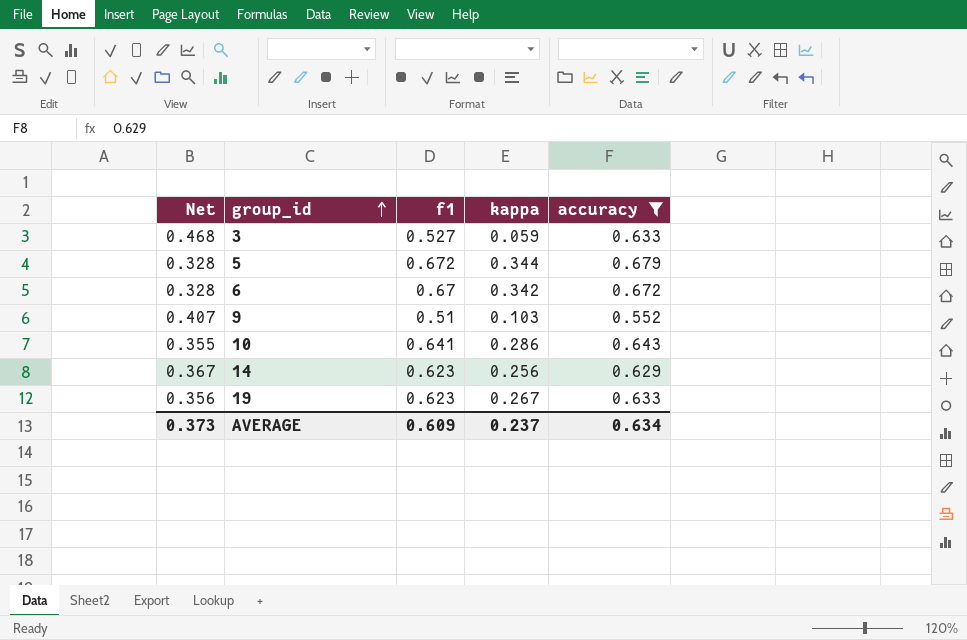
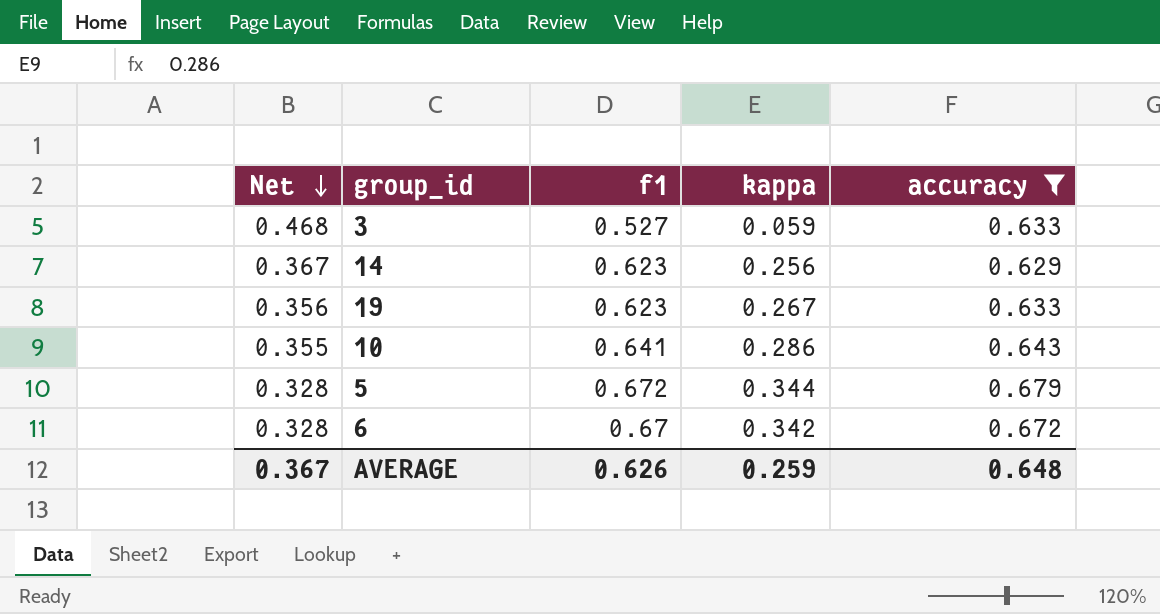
row order: group_id ascending -> Net descending
row 9: 0.407 | 0.51 | 0.103 | 0.552 -> none
AVERAGE | Net: 0.373 -> 0.367
AVERAGE | f1: 0.609 -> 0.626
AVERAGE | kappa: 0.237 -> 0.259
AVERAGE | accuracy: 0.634 -> 0.648

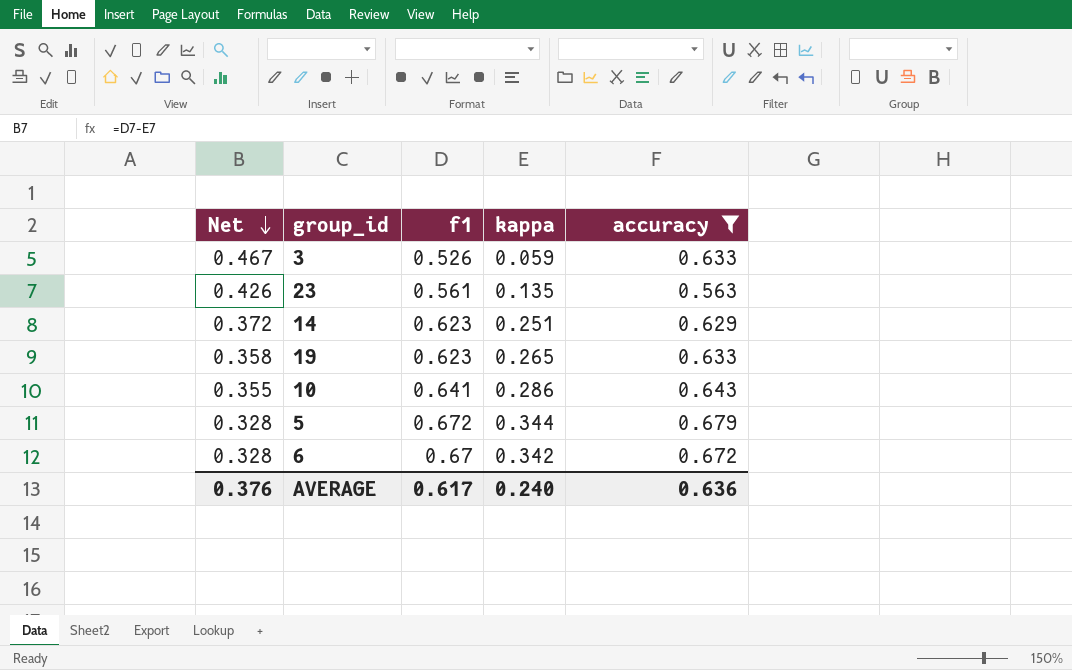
3 | Net: 0.468 -> 0.467
3 | f1: 0.527 -> 0.526
row 23: none -> 0.426 | 0.561 | 0.135 | 0.563
14 | Net: 0.367 -> 0.372
14 | kappa: 0.256 -> 0.251
19 | Net: 0.356 -> 0.358
19 | kappa: 0.267 -> 0.265
AVERAGE | Net: 0.367 -> 0.376
AVERAGE | f1: 0.626 -> 0.617
AVERAGE | kappa: 0.259 -> 0.240
AVERAGE | accuracy: 0.648 -> 0.636

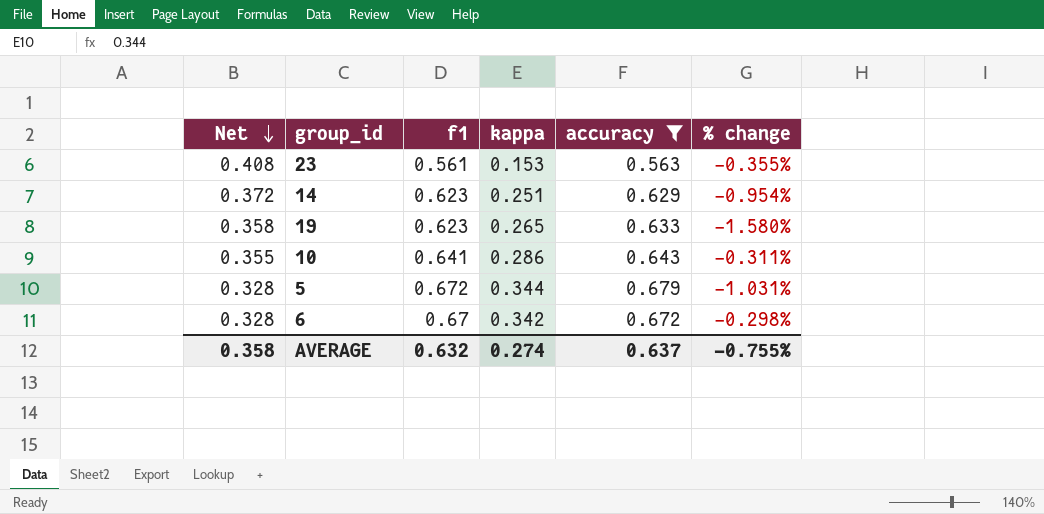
column % change | formula: none -> ([f1] - [accuracy]) / [accuracy]
row 3: 0.467 | 0.526 | 0.059 | 0.633 -> none
23 | Net: 0.426 -> 0.408
23 | kappa: 0.135 -> 0.153
AVERAGE | Net: 0.376 -> 0.358
AVERAGE | f1: 0.617 -> 0.632
AVERAGE | kappa: 0.240 -> 0.274
AVERAGE | accuracy: 0.636 -> 0.637

